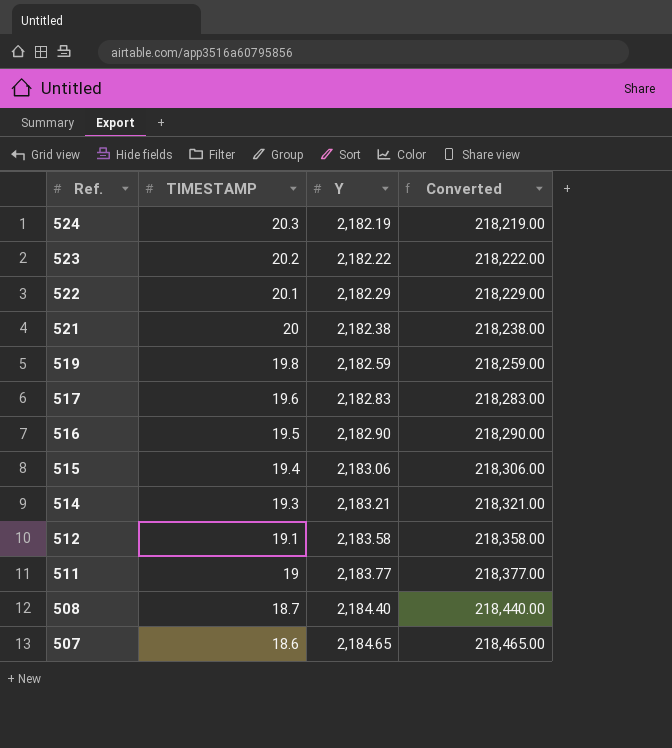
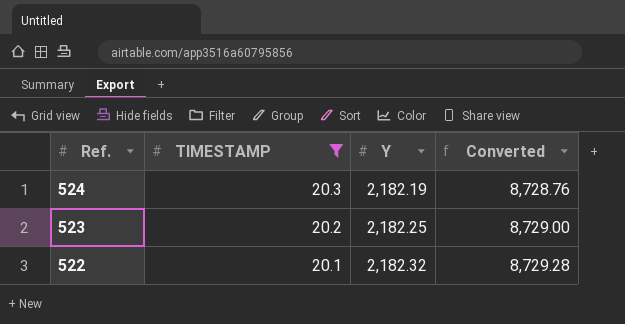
filter: none -> TIMESTAMP >= 20.1
column Converted | formula: [Y] * 100 -> [Y] * 4
523 | Y: 2,182.22 -> 2,182.25
522 | Y: 2,182.29 -> 2,182.32

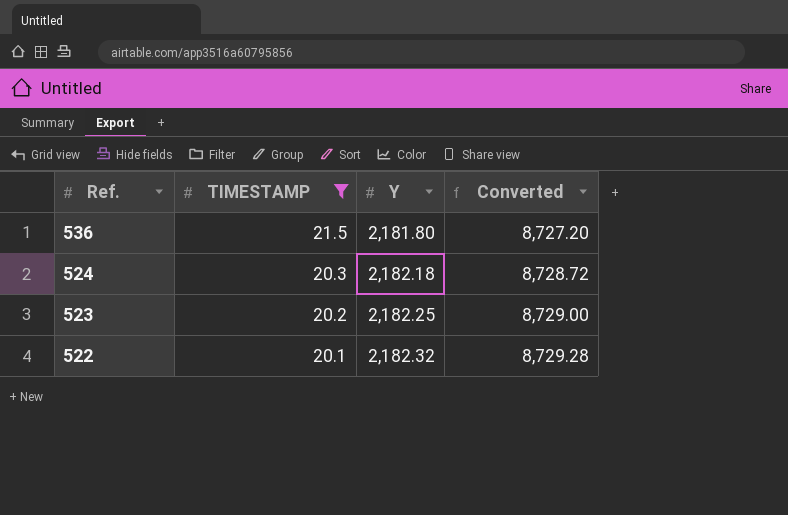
row 536: none -> 21.5 | 2,181.80 | 8,727.20
524 | Y: 2,182.19 -> 2,182.18
524 | Converted: 8,728.76 -> 8,728.72

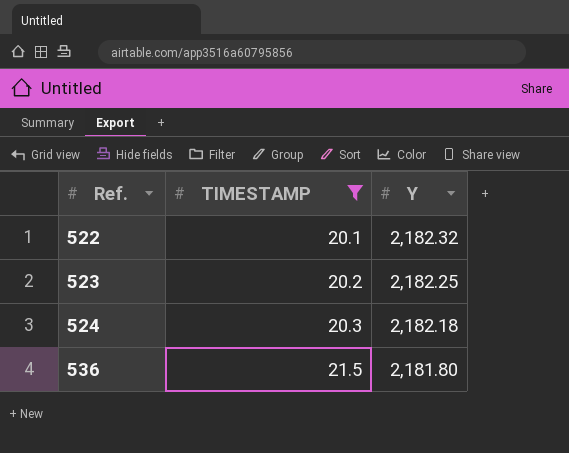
row order: Ref. descending -> Ref. ascending
column Converted | formula: [Y] * 4 -> none

